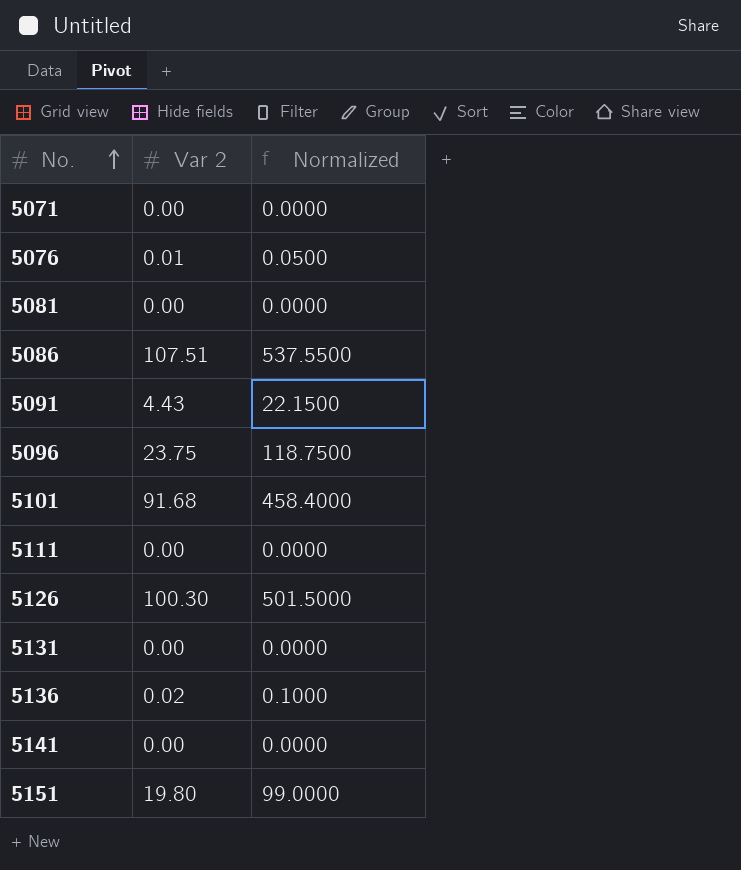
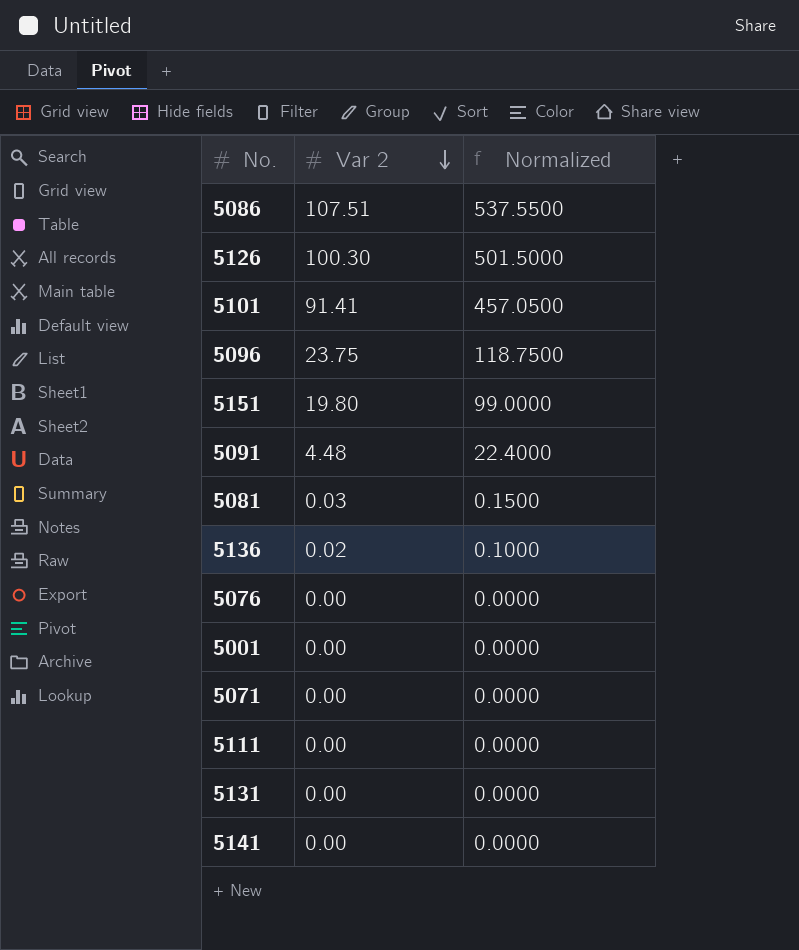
row order: No. ascending -> Var 2 descending
5101 | Var 2: 91.68 -> 91.41
5101 | Normalized: 458.4000 -> 457.0500
5091 | Var 2: 4.43 -> 4.48
5091 | Normalized: 22.1500 -> 22.4000
5081 | Var 2: 0.00 -> 0.03
5081 | Normalized: 0.0000 -> 0.1500
5076 | Var 2: 0.01 -> 0.00
5076 | Normalized: 0.0500 -> 0.0000
row 5001: none -> 0.00 | 0.0000

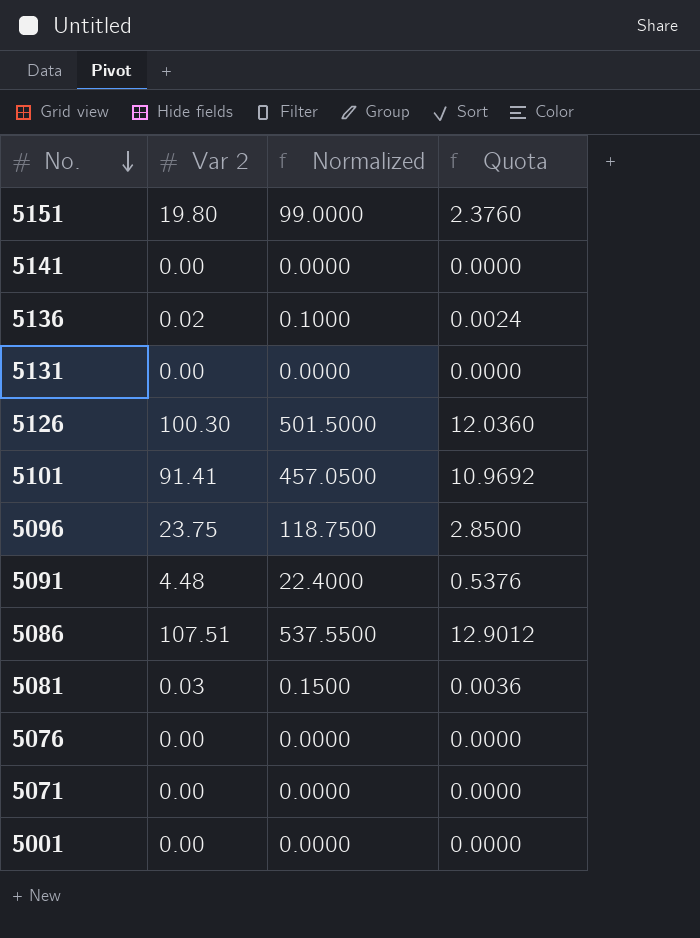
row order: Var 2 descending -> No. descending
column Quota | formula: none -> [Var 2] * 0.12
row 5111: 0.00 | 0.0000 -> none

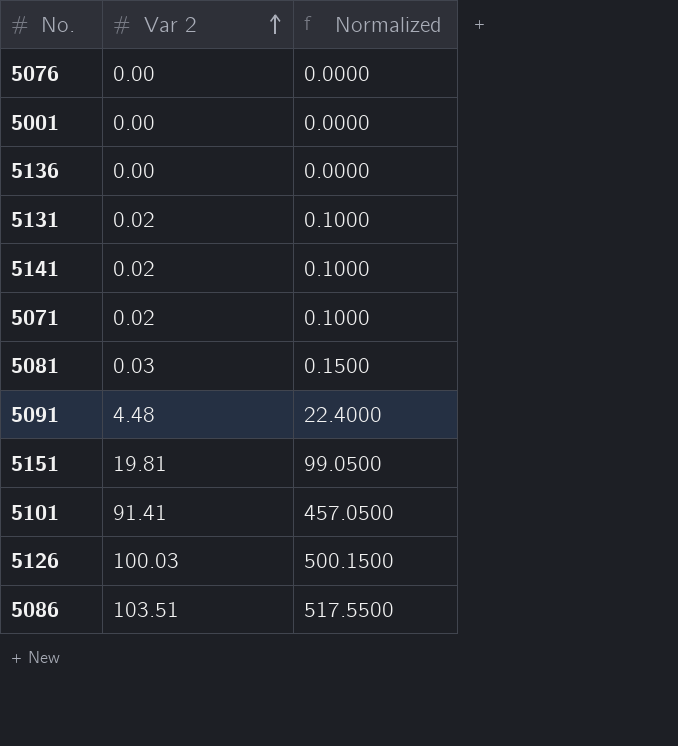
row order: No. descending -> Var 2 ascending
column Quota | formula: [Var 2] * 0.12 -> none
row 5096: 23.75 | 118.7500 | 2.8500 -> none
5136 | Var 2: 0.02 -> 0.00
5136 | Normalized: 0.1000 -> 0.0000
5131 | Var 2: 0.00 -> 0.02
5131 | Normalized: 0.0000 -> 0.1000
5141 | Var 2: 0.00 -> 0.02
5141 | Normalized: 0.0000 -> 0.1000
5071 | Var 2: 0.00 -> 0.02
5071 | Normalized: 0.0000 -> 0.1000
5151 | Var 2: 19.80 -> 19.81
5151 | Normalized: 99.0000 -> 99.0500
5126 | Var 2: 100.30 -> 100.03
5126 | Normalized: 501.5000 -> 500.1500
5086 | Var 2: 107.51 -> 103.51
5086 | Normalized: 537.5500 -> 517.5500

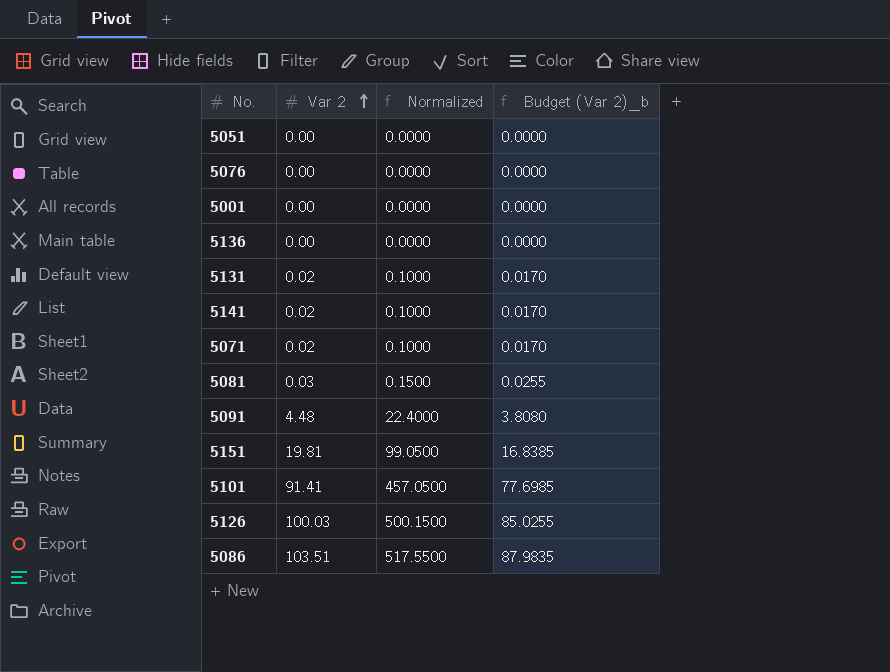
column Budget (Var 2)_b | formula: none -> [Var 2] * 0.85
row 5051: none -> 0.00 | 0.0000 | 0.0000

